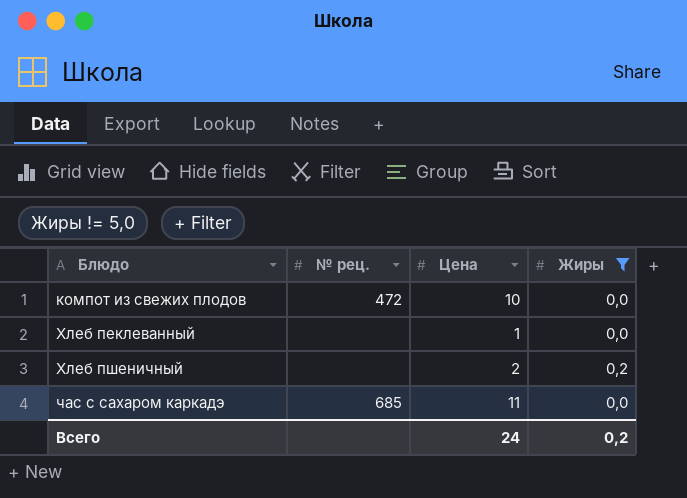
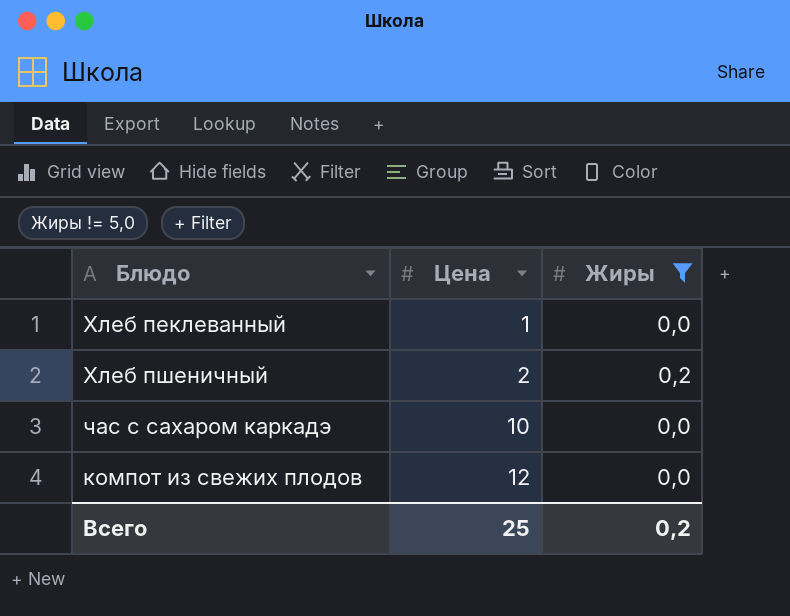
row order: Блюдо ascending -> Цена ascending
column № рец. | position: 2 -> none
час с сахаром каркадэ | Цена: 11 -> 10
компот из свежих плодов | Цена: 10 -> 12
Всего | Цена: 24 -> 25

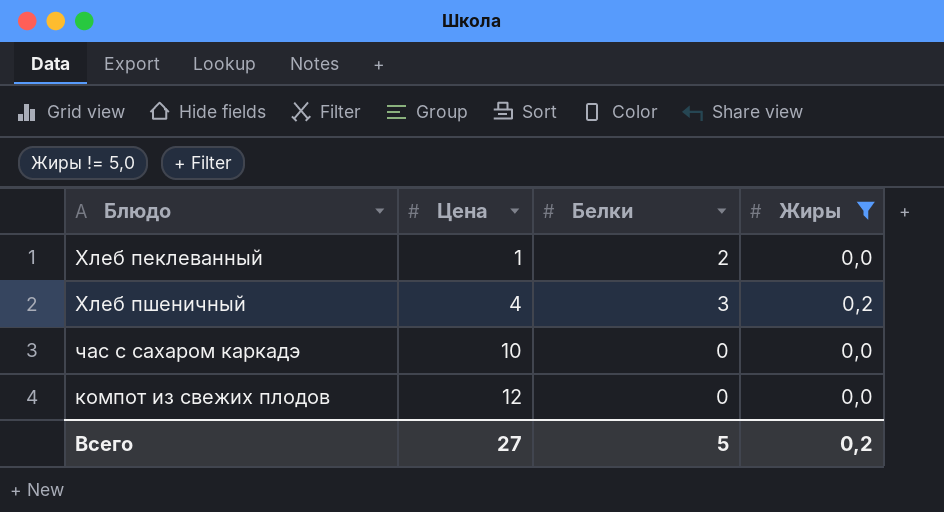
column Белки | position: none -> 3
Хлеб пшеничный | Цена: 2 -> 4
Всего | Цена: 25 -> 27

